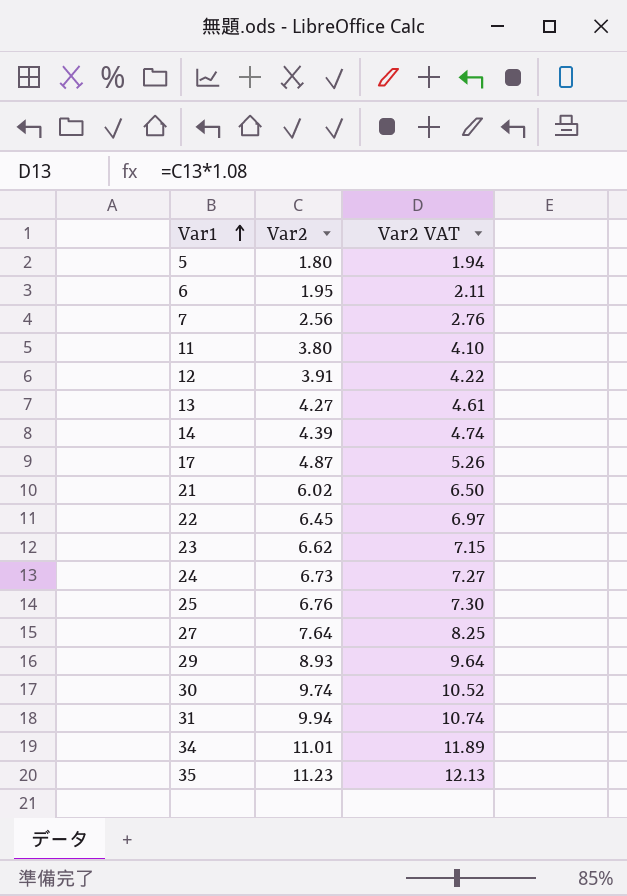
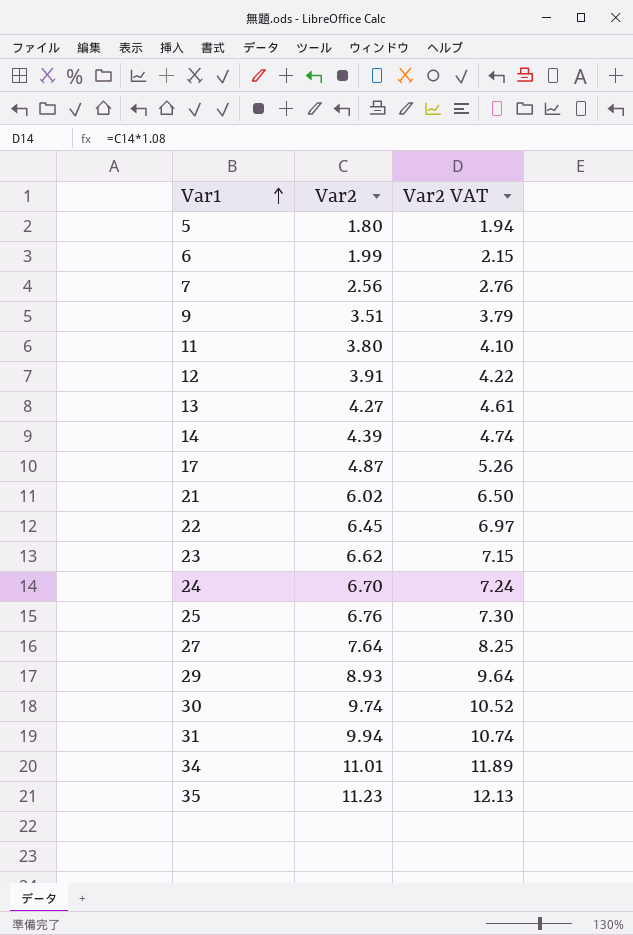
6 | Var2: 1.95 -> 1.99
6 | Var2 VAT: 2.11 -> 2.15
row 9: none -> 3.51 | 3.79
24 | Var2: 6.73 -> 6.70
24 | Var2 VAT: 7.27 -> 7.24

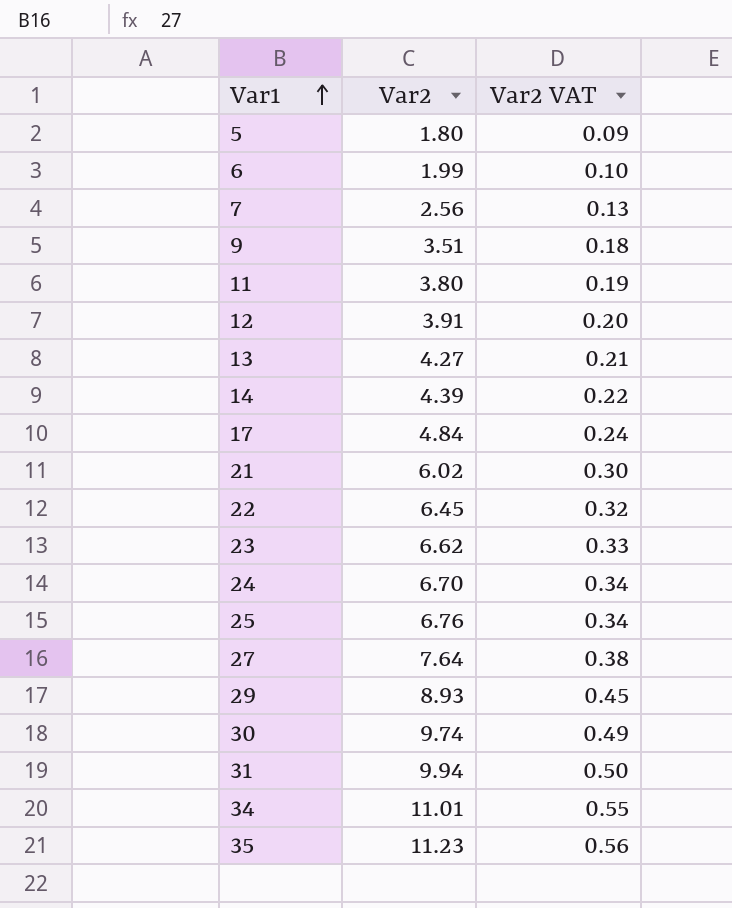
column Var2 VAT | formula: [Var2] * 1.08 -> [Var2] * 0.05
17 | Var2: 4.87 -> 4.84

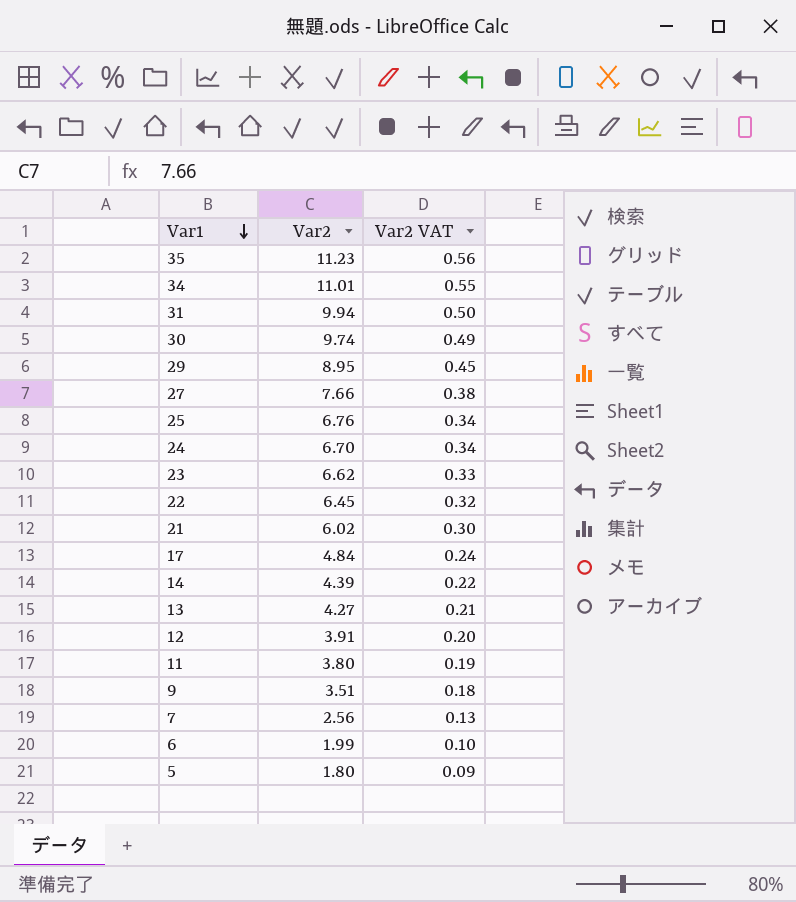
row order: Var1 ascending -> Var1 descending
29 | Var2: 8.93 -> 8.95
27 | Var2: 7.64 -> 7.66

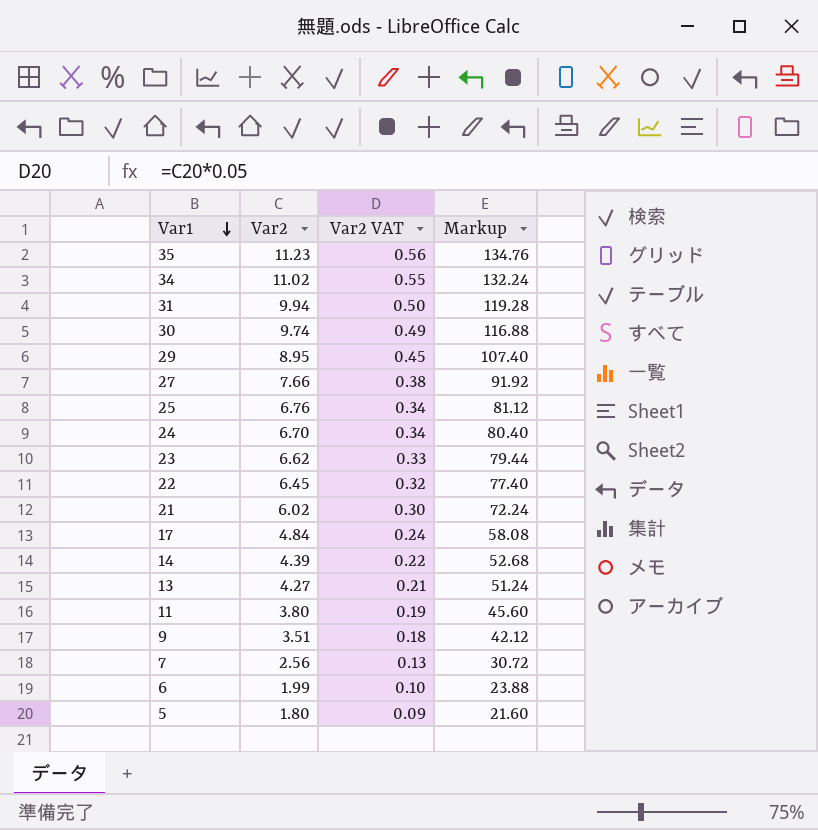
column Markup | formula: none -> [Var2] * 12
row 12: 3.91 | 0.20 -> none
34 | Var2: 11.01 -> 11.02

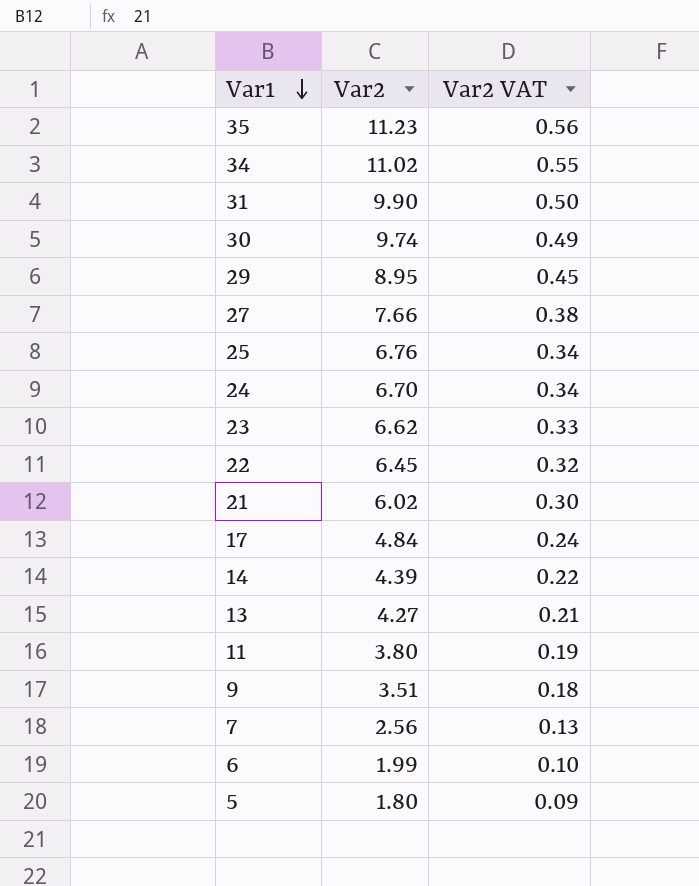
column Markup | formula: [Var2] * 12 -> none
31 | Var2: 9.94 -> 9.90

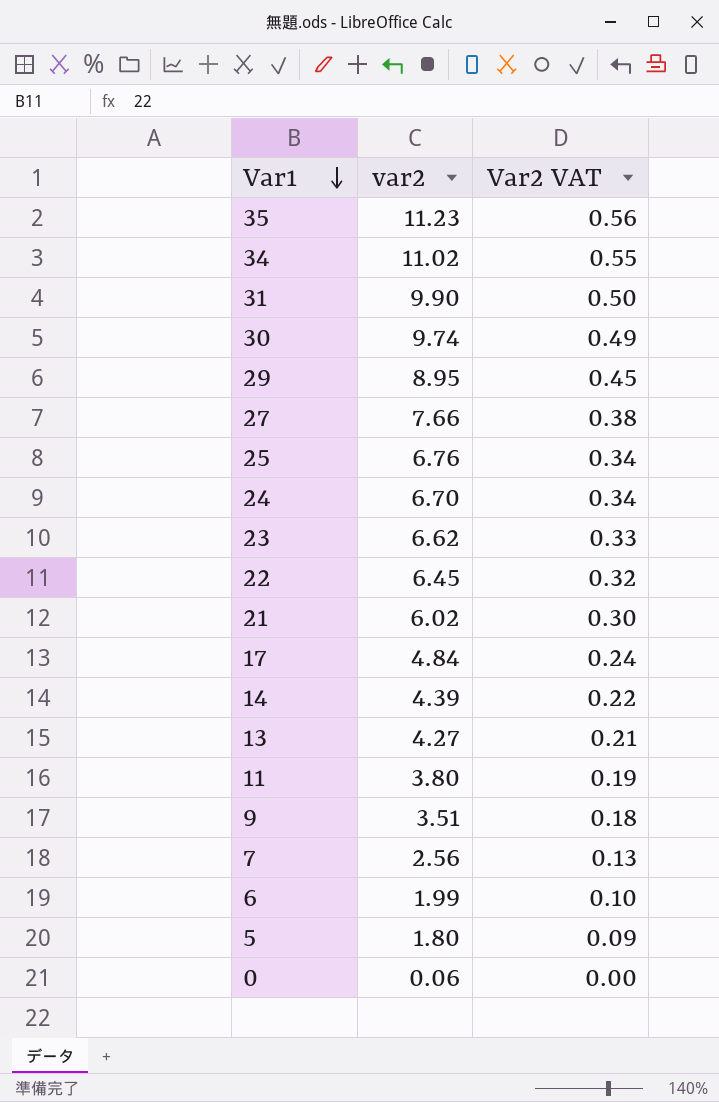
column name: Var2 -> var2
row 0: none -> 0.06 | 0.00

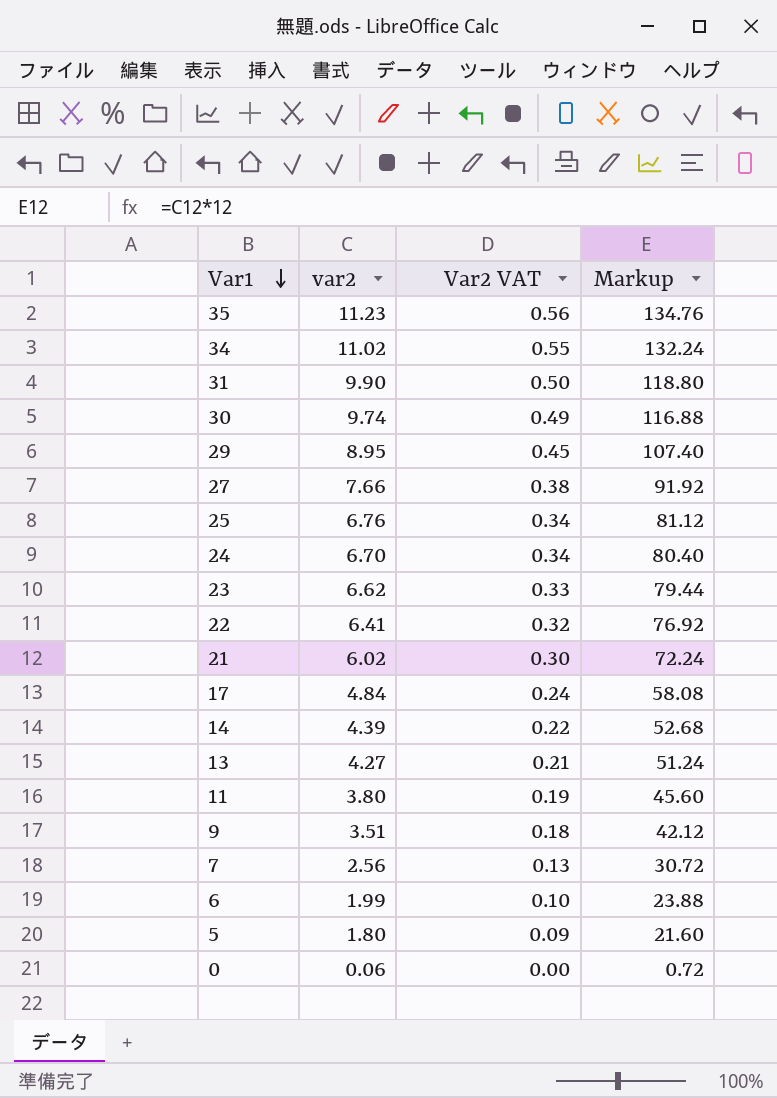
column Markup | formula: none -> [var2] * 12
22 | var2: 6.45 -> 6.41

